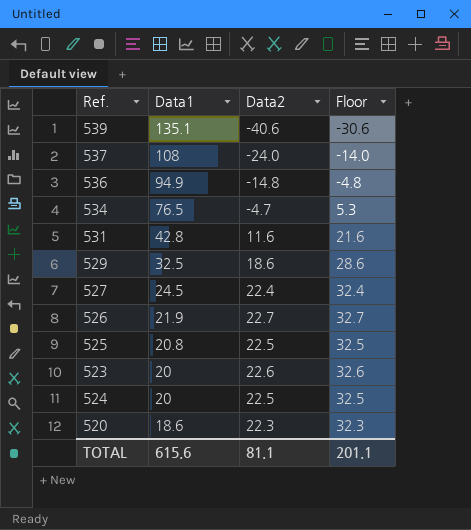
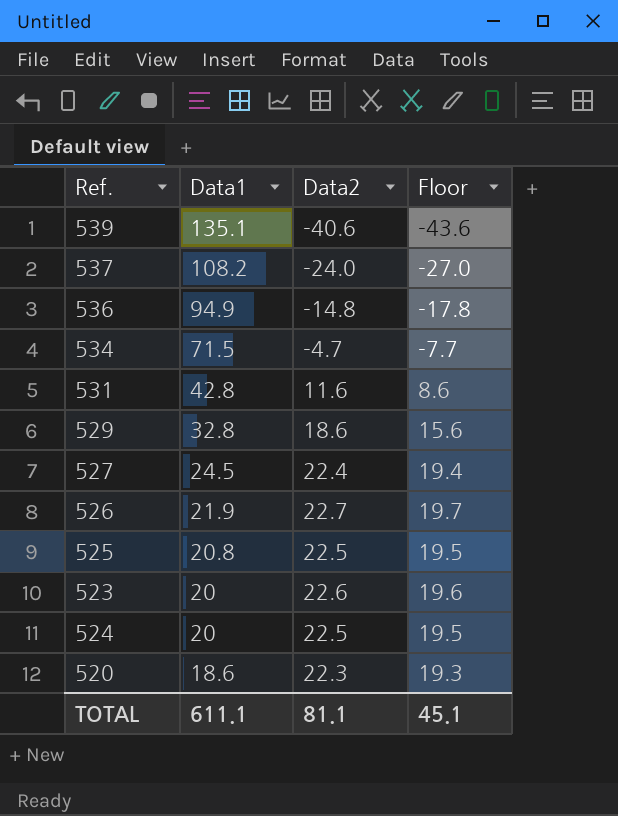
column Floor | formula: [Data2] + 10 -> [Data2] - 3
537 | Data1: 108 -> 108.2
534 | Data1: 76.5 -> 71.5
529 | Data1: 32.5 -> 32.8
TOTAL | Data1: 615.6 -> 611.1
TOTAL | Floor: 201.1 -> 45.1

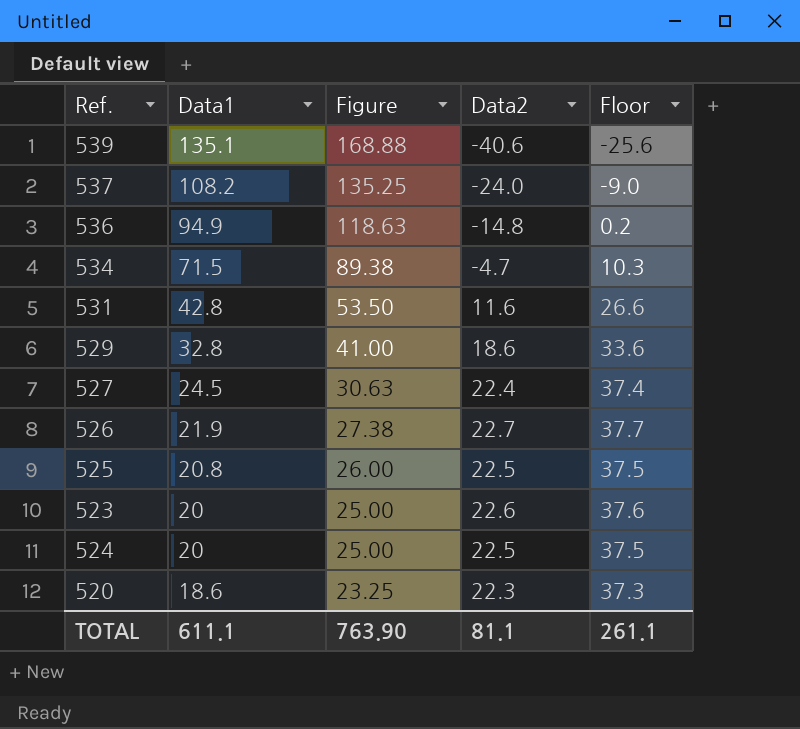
column Figure | formula: none -> [Data1] * 1.25
column Floor | formula: [Data2] - 3 -> [Data2] + 15
TOTAL | Floor: 45.1 -> 261.1

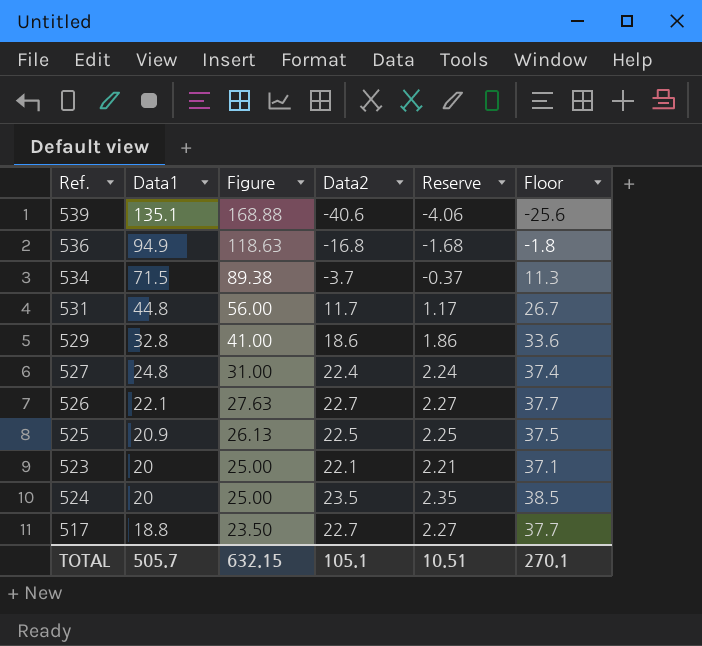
column Reserve | formula: none -> [Data2] * 0.1
row 537: 108.2 | 135.25 | -24.0 | -9.0 -> none
row 520: 18.6 | 23.25 | 22.3 | 37.3 -> none
536 | Data2: -14.8 -> -16.8
536 | Floor: 0.2 -> -1.8
534 | Data2: -4.7 -> -3.7
534 | Floor: 10.3 -> 11.3
531 | Data1: 42.8 -> 44.8
531 | Figure: 53.50 -> 56.00
531 | Data2: 11.6 -> 11.7
531 | Floor: 26.6 -> 26.7
527 | Data1: 24.5 -> 24.8
527 | Figure: 30.63 -> 31.00
526 | Data1: 21.9 -> 22.1
526 | Figure: 27.38 -> 27.63
525 | Data1: 20.8 -> 20.9
525 | Figure: 26.00 -> 26.13
523 | Data2: 22.6 -> 22.1
523 | Floor: 37.6 -> 37.1
524 | Data2: 22.5 -> 23.5
524 | Floor: 37.5 -> 38.5
row 517: none -> 18.8 | 23.50 | 22.7 | 2.27 | 37.7
TOTAL | Data1: 611.1 -> 505.7
TOTAL | Figure: 763.90 -> 632.15
TOTAL | Data2: 81.1 -> 105.1
TOTAL | Floor: 261.1 -> 270.1

